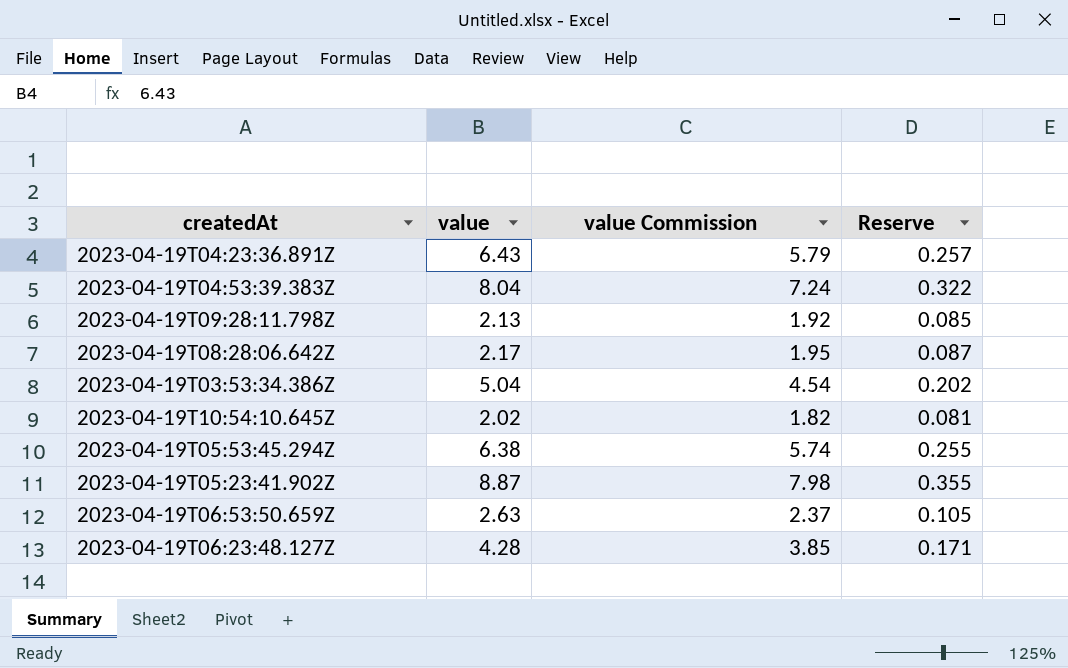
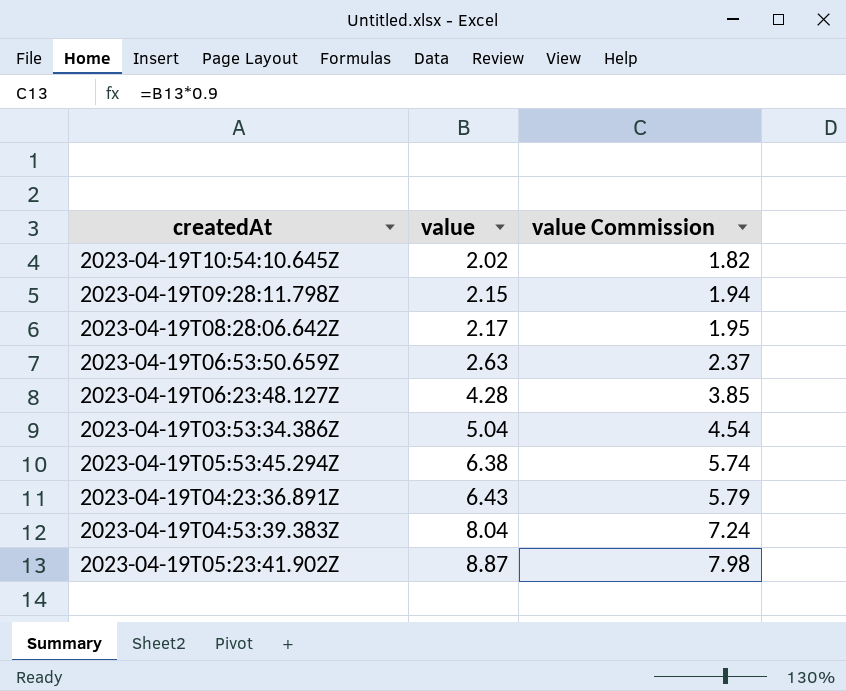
row order: none -> value ascending
column Reserve | formula: [value] * 0.04 -> none
2023-04-19T09:28:11.798Z | value: 2.13 -> 2.15
2023-04-19T09:28:11.798Z | value Commission: 1.92 -> 1.94

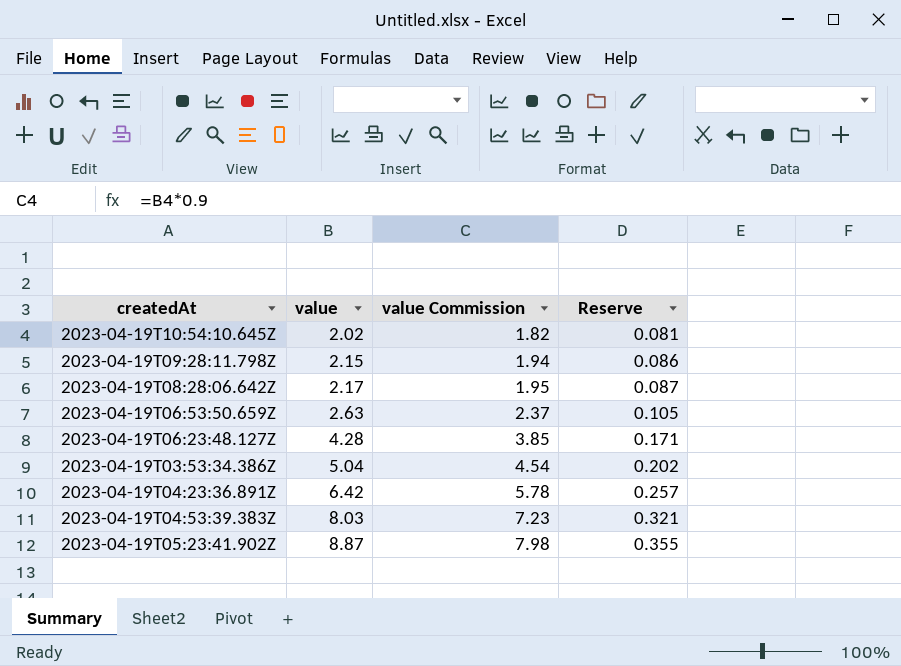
column Reserve | formula: none -> [value] * 0.04
row 2023-04-19T05:53:45.294Z: 6.38 | 5.74 -> none
2023-04-19T04:23:36.891Z | value: 6.43 -> 6.42
2023-04-19T04:23:36.891Z | value Commission: 5.79 -> 5.78
2023-04-19T04:53:39.383Z | value: 8.04 -> 8.03
2023-04-19T04:53:39.383Z | value Commission: 7.24 -> 7.23

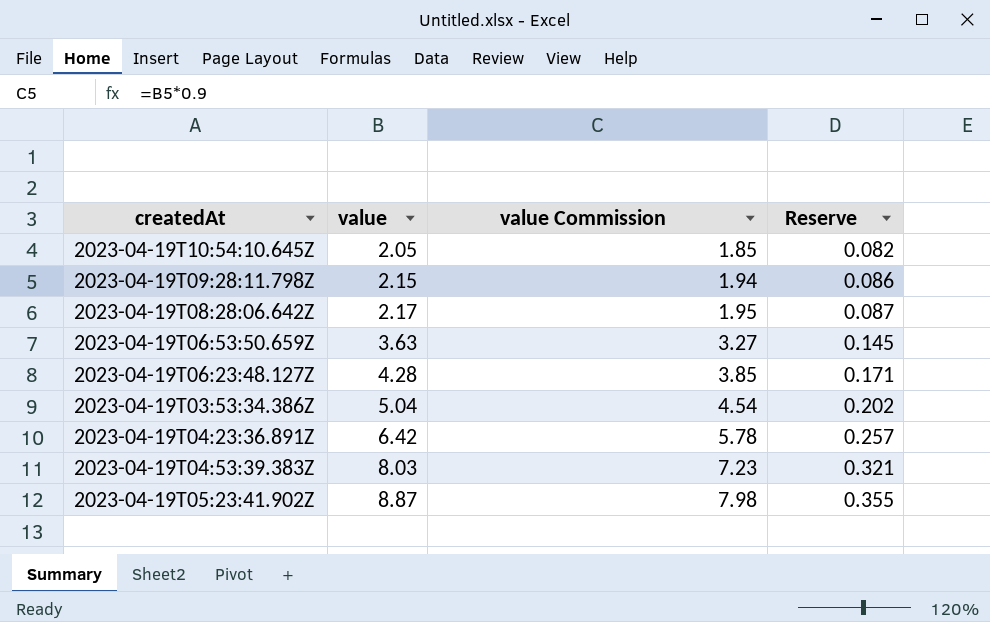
2023-04-19T10:54:10.645Z | value: 2.02 -> 2.05
2023-04-19T10:54:10.645Z | value Commission: 1.82 -> 1.85
2023-04-19T10:54:10.645Z | Reserve: 0.081 -> 0.082
2023-04-19T06:53:50.659Z | value: 2.63 -> 3.63
2023-04-19T06:53:50.659Z | value Commission: 2.37 -> 3.27
2023-04-19T06:53:50.659Z | Reserve: 0.105 -> 0.145

